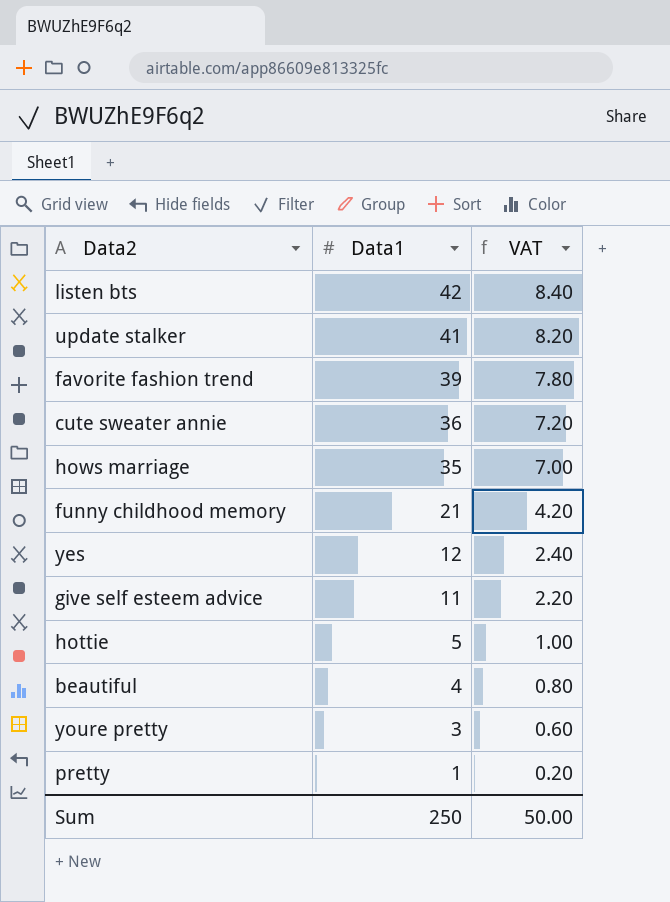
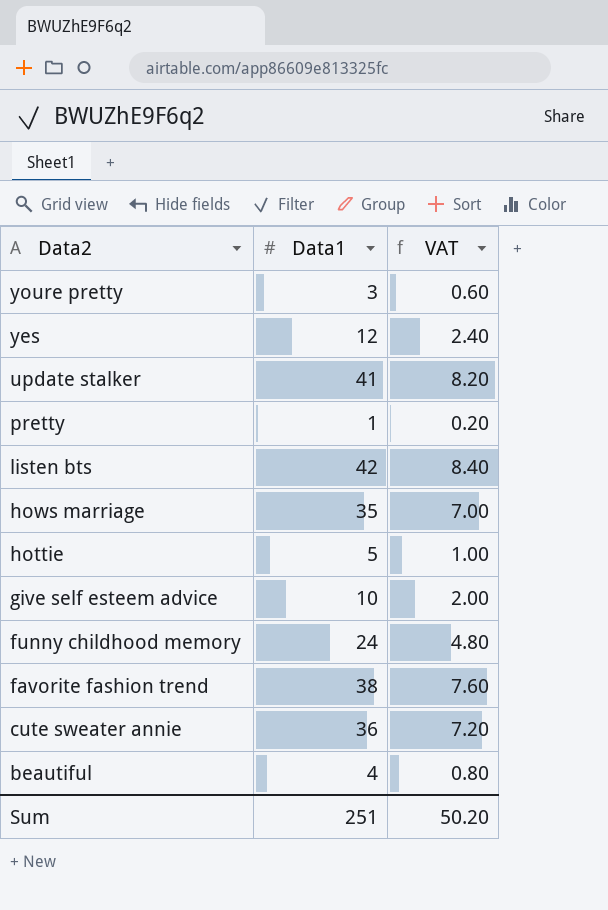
row order: Data1 descending -> Data2 descending
give self esteem advice | Data1: 11 -> 10
give self esteem advice | VAT: 2.20 -> 2.00
funny childhood memory | Data1: 21 -> 24
funny childhood memory | VAT: 4.20 -> 4.80
favorite fashion trend | Data1: 39 -> 38
favorite fashion trend | VAT: 7.80 -> 7.60
Sum | Data1: 250 -> 251
Sum | VAT: 50.00 -> 50.20

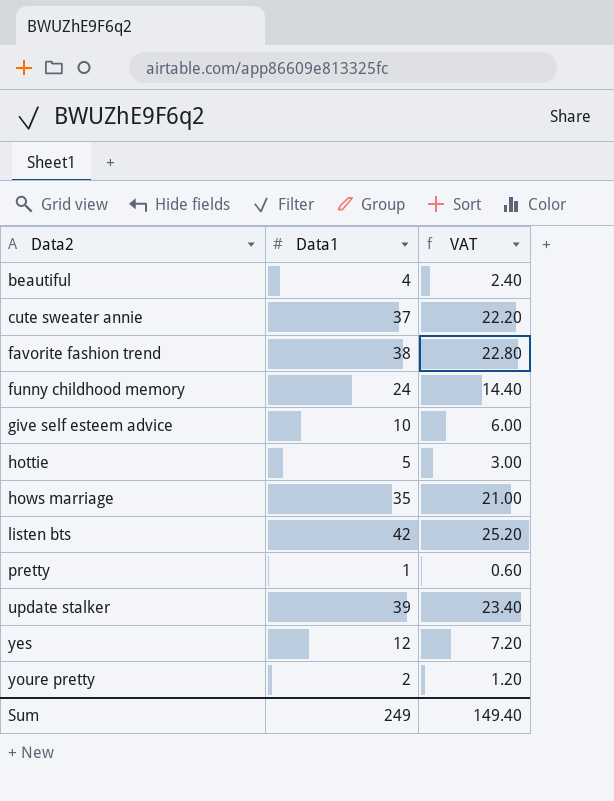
row order: Data2 descending -> Data2 ascending
column VAT | formula: [Data1] * 0.2 -> [Data1] * 0.6
cute sweater annie | Data1: 36 -> 37
update stalker | Data1: 41 -> 39
youre pretty | Data1: 3 -> 2
Sum | Data1: 251 -> 249
Sum | VAT: 50.20 -> 149.40

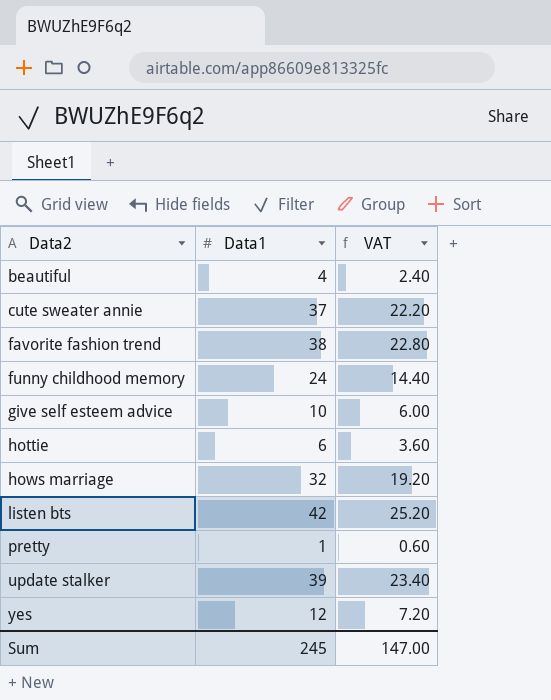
row youre pretty: 2 | 1.20 -> none
hottie | Data1: 5 -> 6
hottie | VAT: 3.00 -> 3.60
hows marriage | Data1: 35 -> 32
hows marriage | VAT: 21.00 -> 19.20
Sum | Data1: 249 -> 245
Sum | VAT: 149.40 -> 147.00

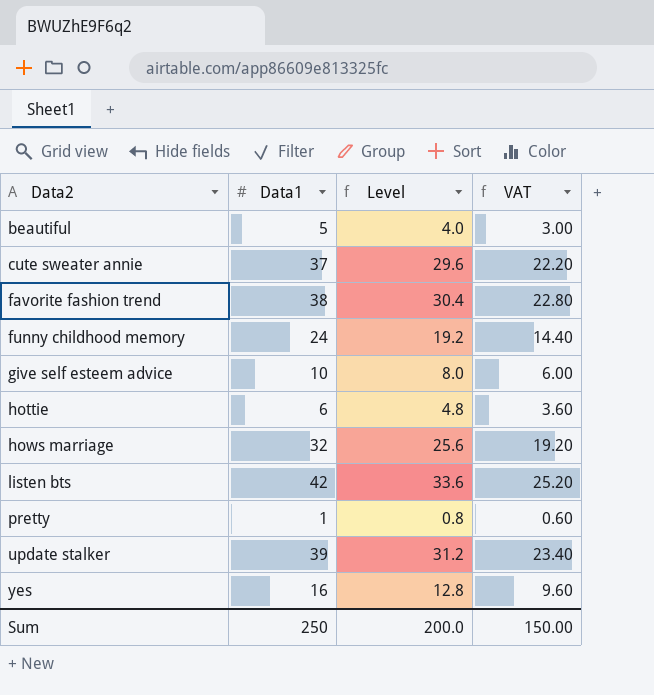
column Level | formula: none -> [Data1] * 0.8
beautiful | Data1: 4 -> 5
beautiful | VAT: 2.40 -> 3.00
yes | Data1: 12 -> 16
yes | VAT: 7.20 -> 9.60
Sum | Data1: 245 -> 250
Sum | VAT: 147.00 -> 150.00

